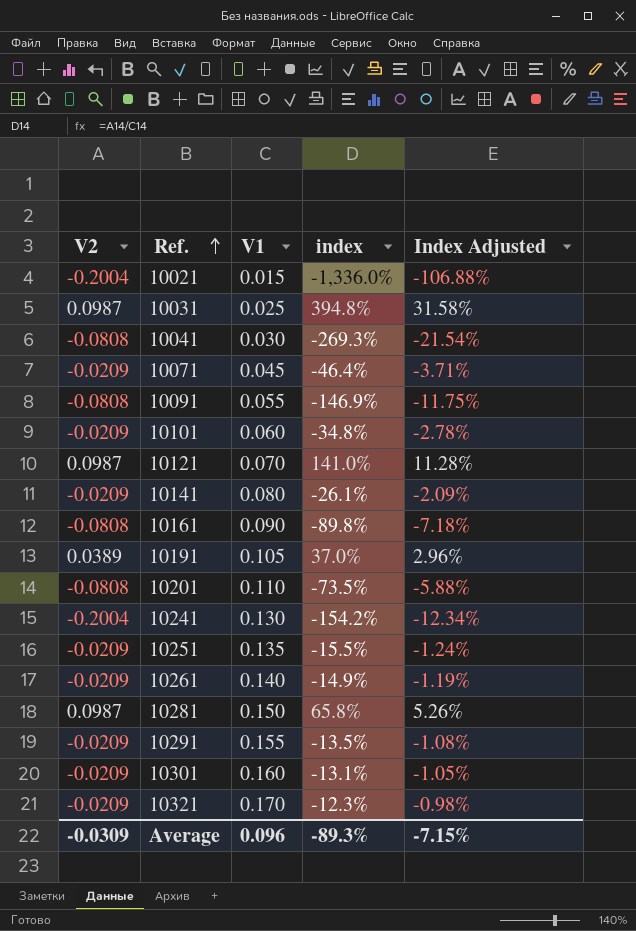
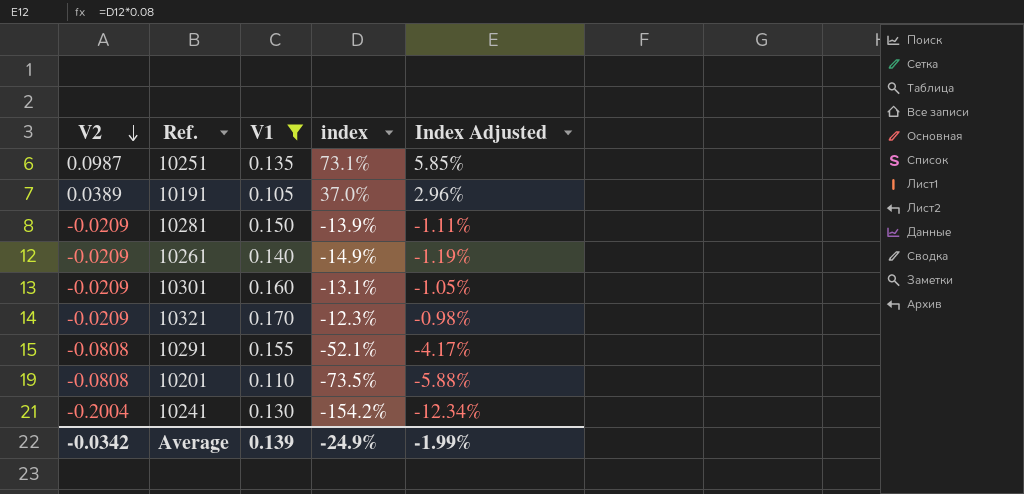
filter: none -> V1 >= 0.105
row order: Ref. ascending -> V2 descending
10251 | V2: -0.0209 -> 0.0987
10251 | index: -15.5% -> 73.1%
10251 | Index Adjusted: -1.24% -> 5.85%
10281 | V2: 0.0987 -> -0.0209
10281 | index: 65.8% -> -13.9%
10281 | Index Adjusted: 5.26% -> -1.11%
10291 | V2: -0.0209 -> -0.0808
10291 | index: -13.5% -> -52.1%
10291 | Index Adjusted: -1.08% -> -4.17%
Average | V2: -0.0309 -> -0.0342
Average | V1: 0.096 -> 0.139
Average | index: -89.3% -> -24.9%
Average | Index Adjusted: -7.15% -> -1.99%

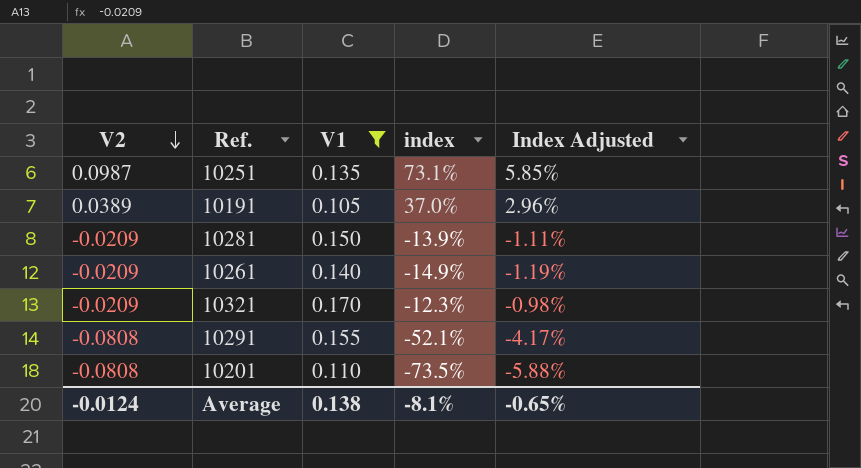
row 10301: -0.0209 | 0.160 | -13.1% | -1.05% -> none
row 10241: -0.2004 | 0.130 | -154.2% | -12.34% -> none
Average | V2: -0.0342 -> -0.0124
Average | V1: 0.139 -> 0.138
Average | index: -24.9% -> -8.1%
Average | Index Adjusted: -1.99% -> -0.65%

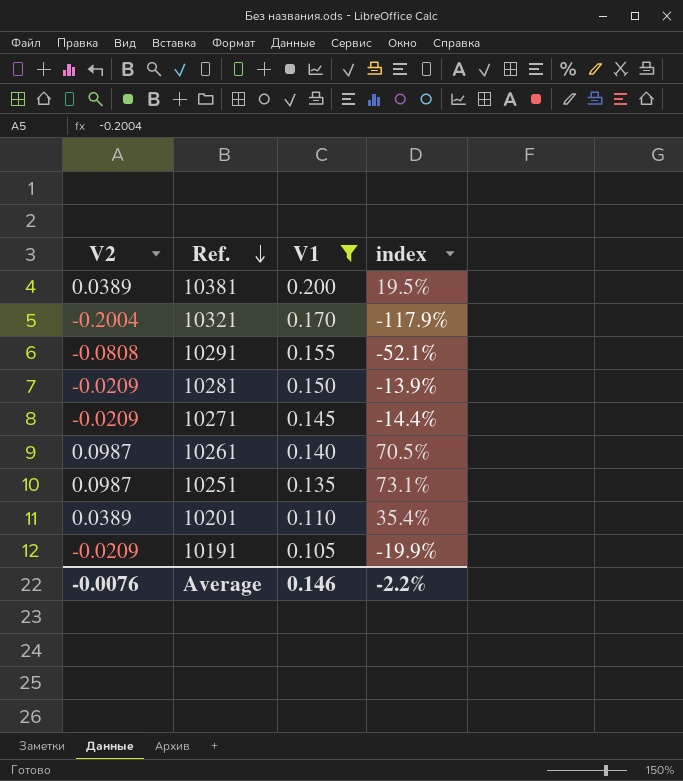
row order: V2 descending -> Ref. descending
column Index Adjusted | formula: [index] * 0.08 -> none
row 10381: none -> 0.0389 | 0.200 | 19.5%
10321 | V2: -0.0209 -> -0.2004
10321 | index: -12.3% -> -117.9%
row 10271: none -> -0.0209 | 0.145 | -14.4%
10261 | V2: -0.0209 -> 0.0987
10261 | index: -14.9% -> 70.5%
10201 | V2: -0.0808 -> 0.0389
10201 | index: -73.5% -> 35.4%
10191 | V2: 0.0389 -> -0.0209
10191 | index: 37.0% -> -19.9%
Average | V2: -0.0124 -> -0.0076
Average | V1: 0.138 -> 0.146
Average | index: -8.1% -> -2.2%

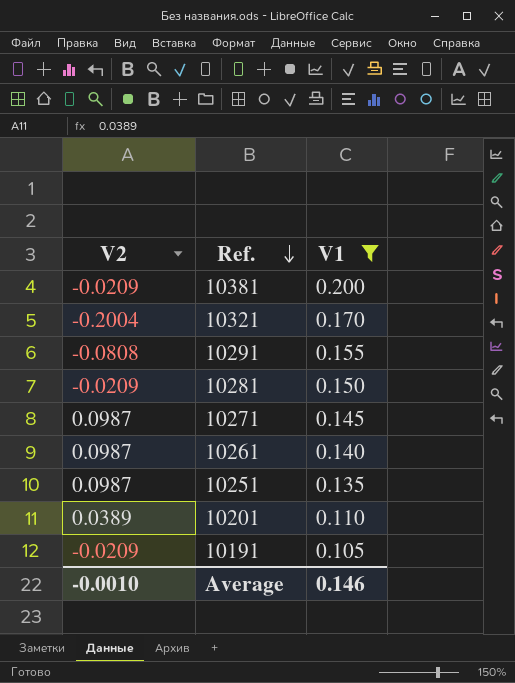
column index | formula: [V2] / [V1] -> none
10381 | V2: 0.0389 -> -0.0209
10271 | V2: -0.0209 -> 0.0987
Average | V2: -0.0076 -> -0.0010

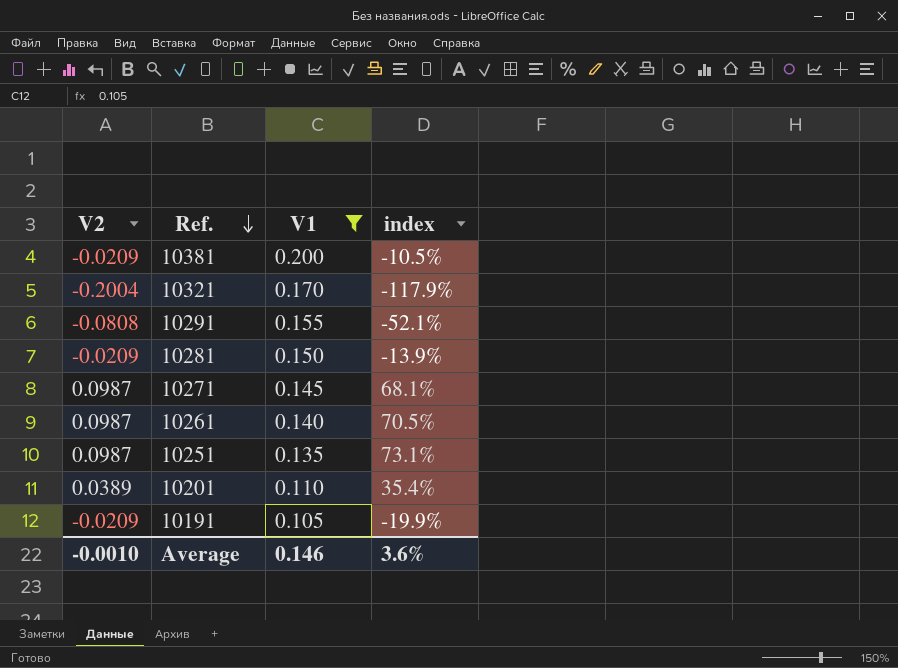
column index | formula: none -> [V2] / [V1]

